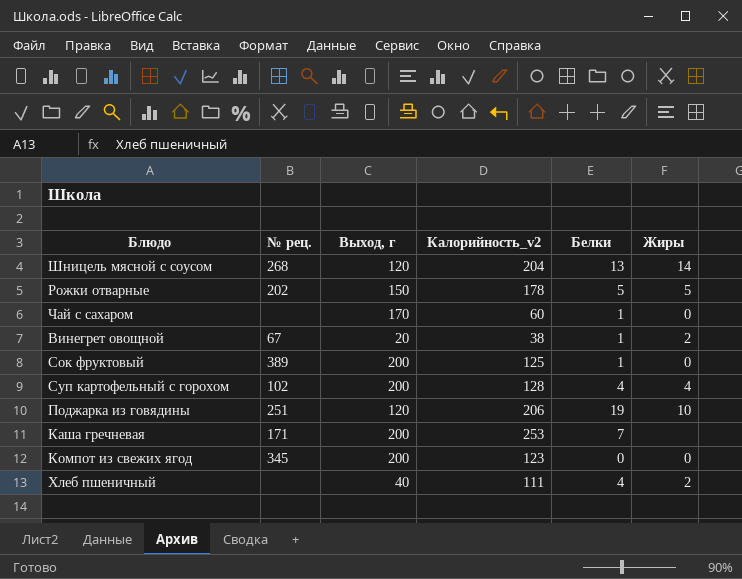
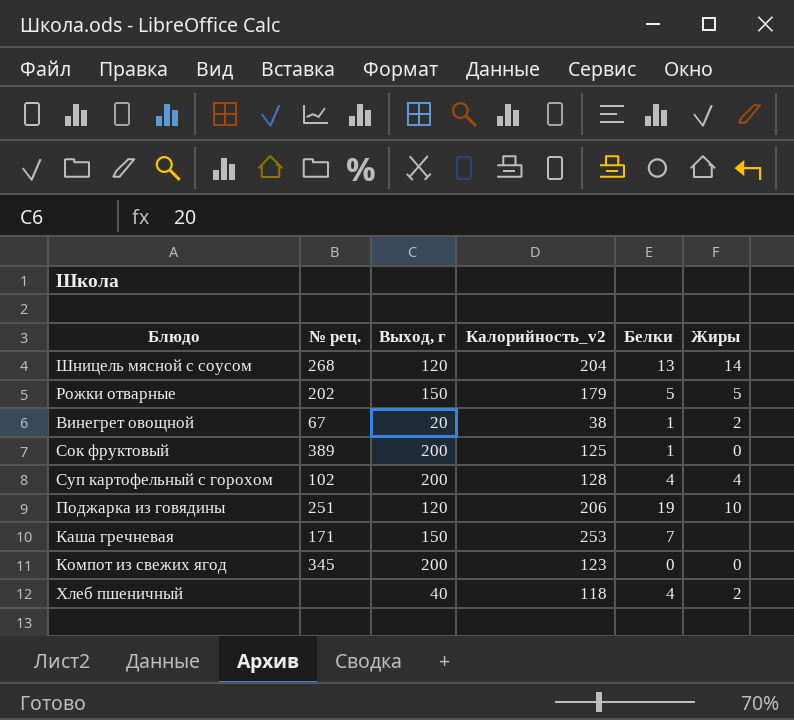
row Чай с сахаром: none | 170 | 60 | 1 | 0 -> none
Рожки отварные | Калорийность_v2: 178 -> 179
Каша гречневая | Выход, г: 200 -> 150
Хлеб пшеничный | Калорийность_v2: 111 -> 118

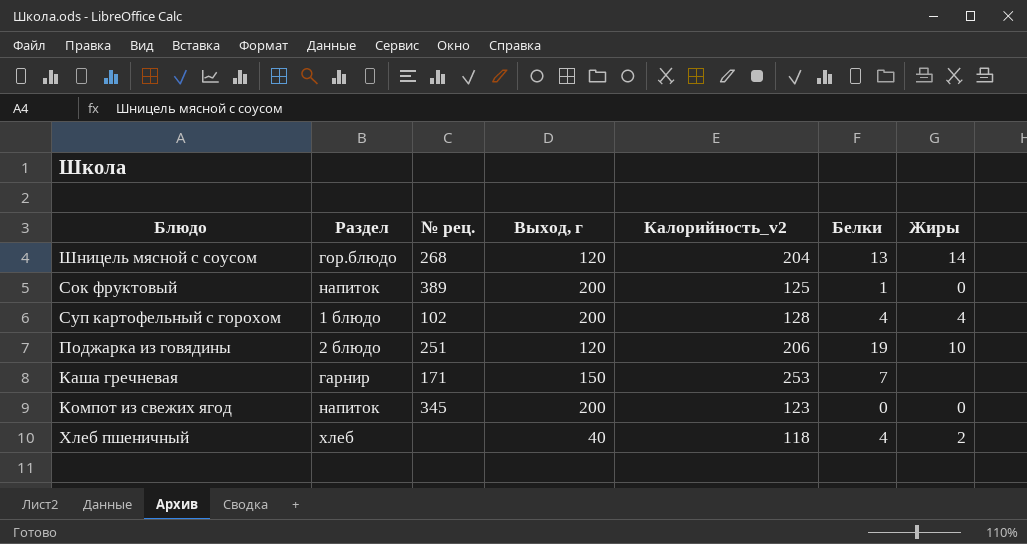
column Раздел | position: none -> 2
row Рожки отварные: 202 | 150 | 179 | 5 | 5 -> none
row Винегрет овощной: 67 | 20 | 38 | 1 | 2 -> none

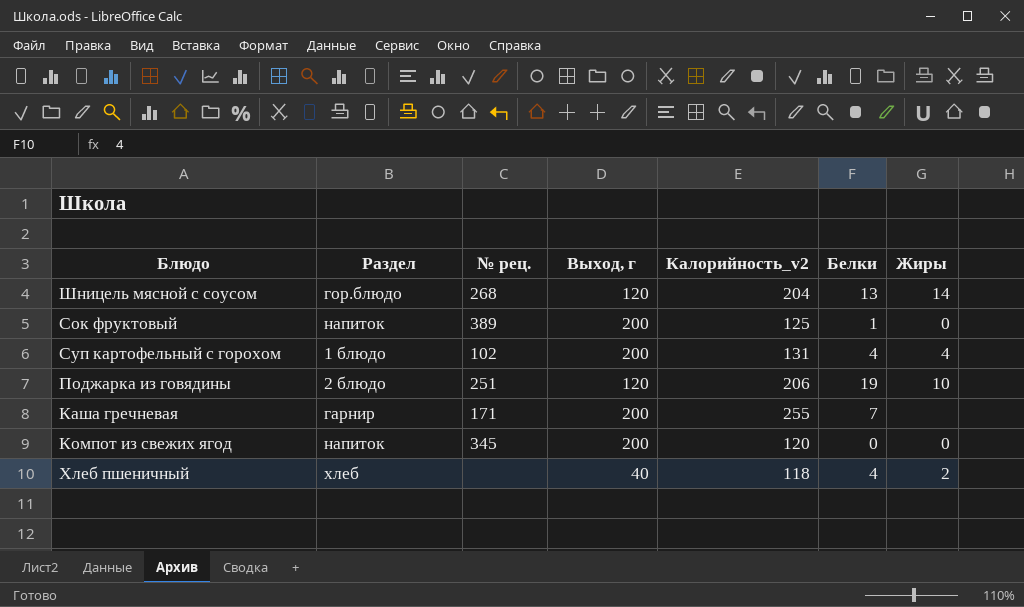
Суп картофельный с горохом | Калорийность_v2: 128 -> 131
Каша гречневая | Выход, г: 150 -> 200
Каша гречневая | Калорийность_v2: 253 -> 255
Компот из свежих ягод | Калорийность_v2: 123 -> 120

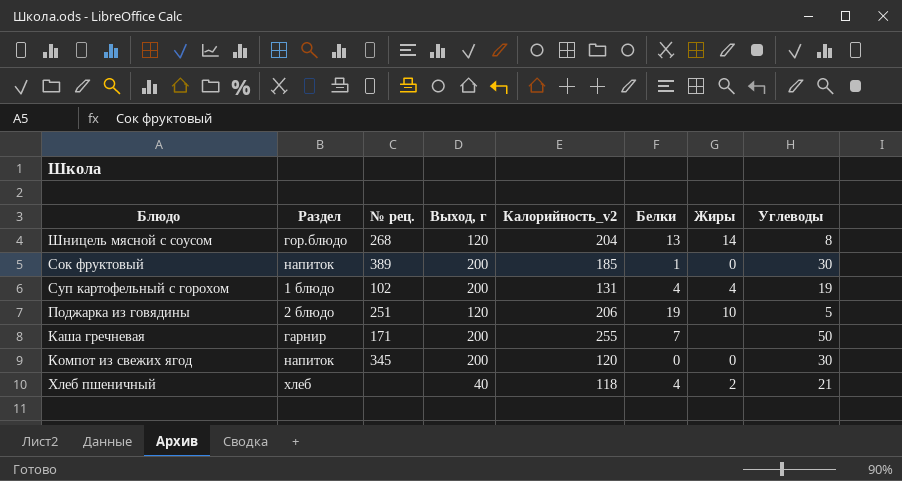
column Углеводы | position: none -> 8
Сок фруктовый | Калорийность_v2: 125 -> 185

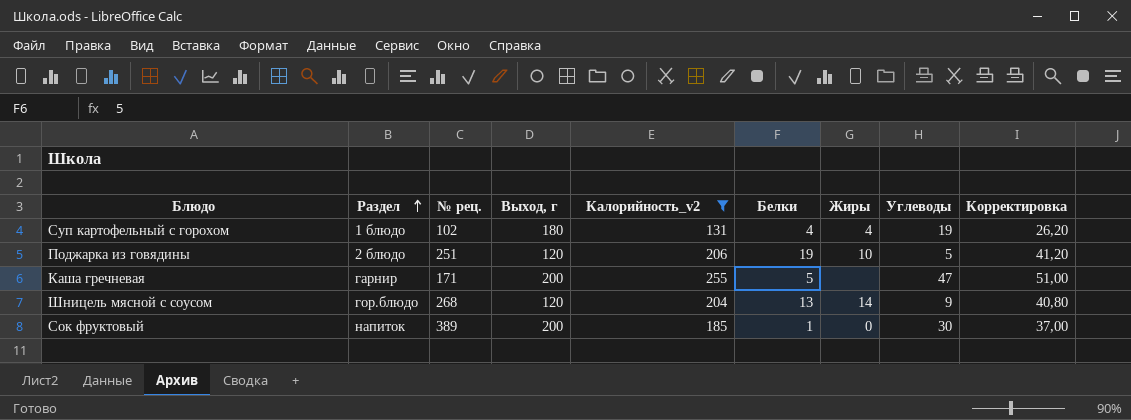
filter: none -> Калорийность_v2 >= 131
row order: none -> Раздел ascending
column Корректировка | formula: none -> [Калорийность_v2] * 0,2
Суп картофельный с горохом | Выход, г: 200 -> 180
Каша гречневая | Белки: 7 -> 5
Каша гречневая | Углеводы: 50 -> 47
Шницель мясной с соусом | Углеводы: 8 -> 9

